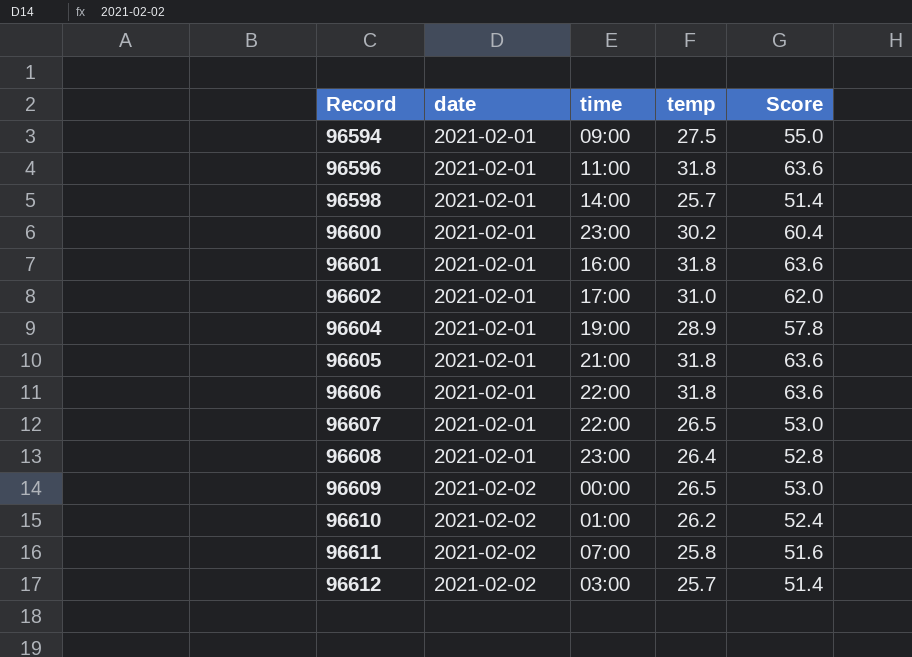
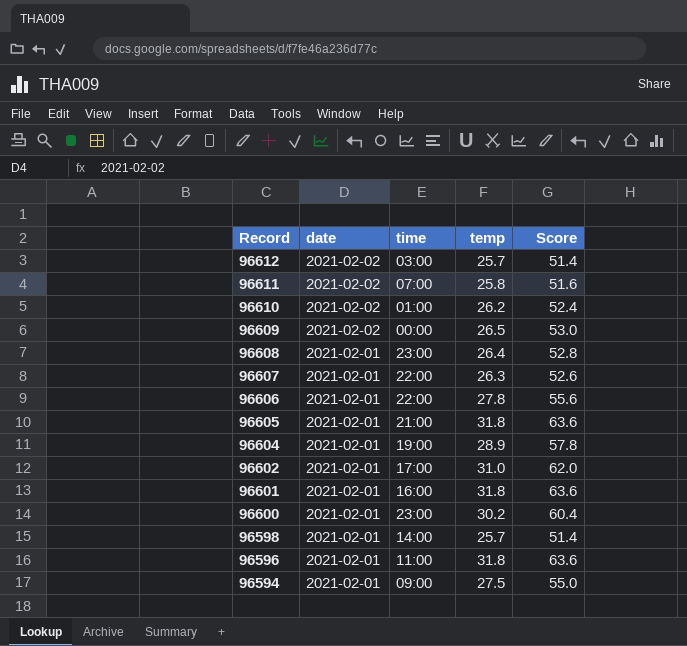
row order: Record ascending -> Record descending
96607 | temp: 26.5 -> 26.3
96607 | Score: 53.0 -> 52.6
96606 | temp: 31.8 -> 27.8
96606 | Score: 63.6 -> 55.6

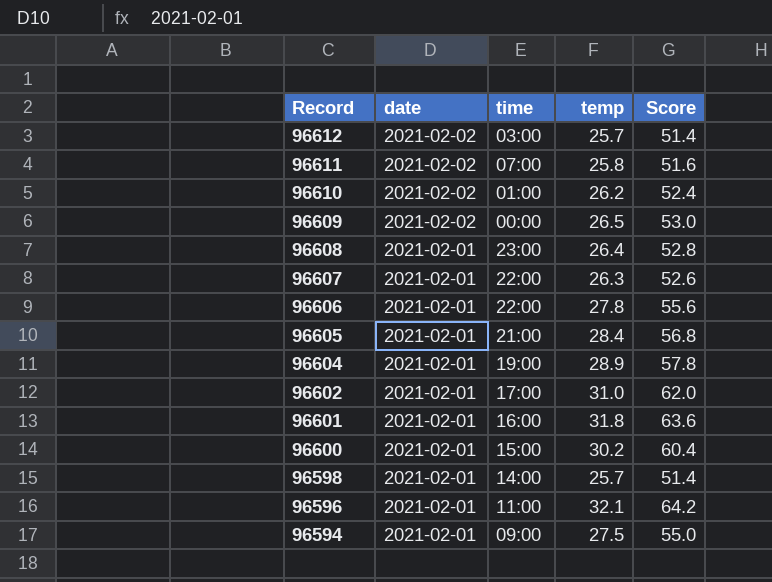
96605 | temp: 31.8 -> 28.4
96605 | Score: 63.6 -> 56.8
96600 | time: 23:00 -> 15:00
96596 | temp: 31.8 -> 32.1
96596 | Score: 63.6 -> 64.2

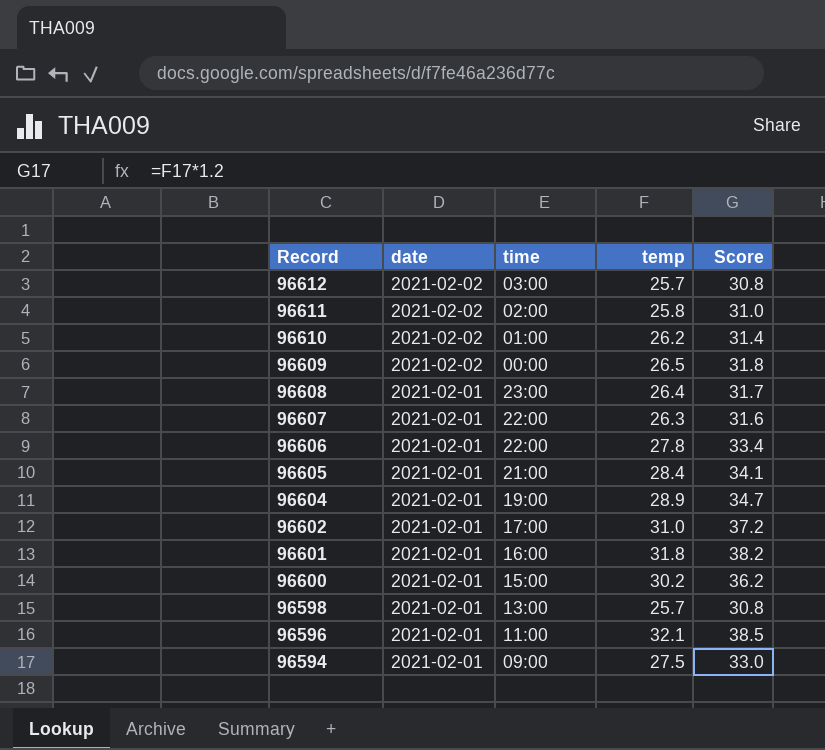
column Score | formula: [temp] * 2 -> [temp] * 1.2
96611 | time: 07:00 -> 02:00
96598 | time: 14:00 -> 13:00

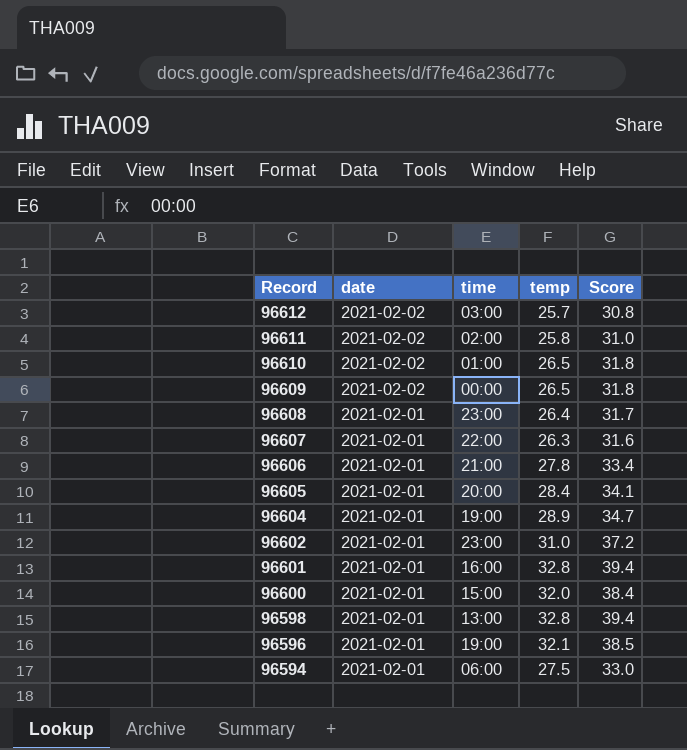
96610 | temp: 26.2 -> 26.5
96610 | Score: 31.4 -> 31.8
96606 | time: 22:00 -> 21:00
96605 | time: 21:00 -> 20:00
96602 | time: 17:00 -> 23:00
96601 | temp: 31.8 -> 32.8
96601 | Score: 38.2 -> 39.4
96600 | temp: 30.2 -> 32.0
96600 | Score: 36.2 -> 38.4
96598 | temp: 25.7 -> 32.8
96598 | Score: 30.8 -> 39.4
96596 | time: 11:00 -> 19:00
96594 | time: 09:00 -> 06:00

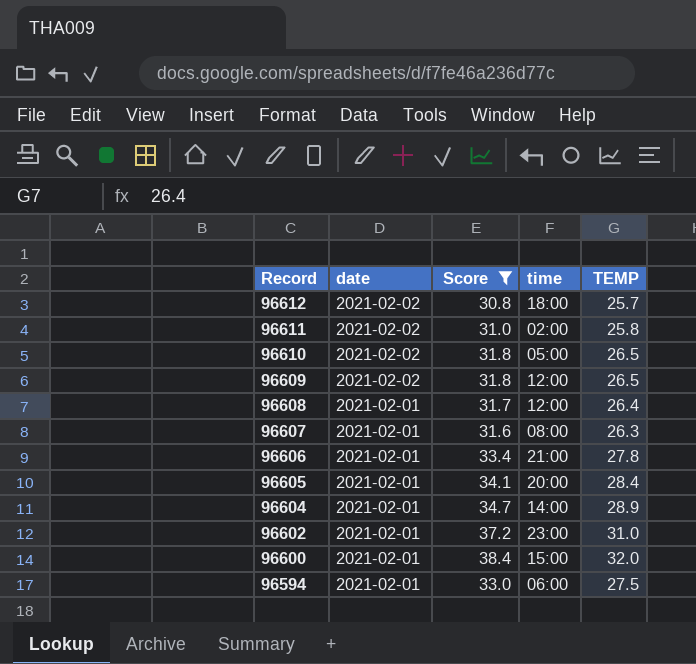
filter: none -> Score <= 38.4
column Score | position: 5 -> 3
column name: temp -> TEMP
96612 | time: 03:00 -> 18:00
96610 | time: 01:00 -> 05:00
96609 | time: 00:00 -> 12:00
96608 | time: 23:00 -> 12:00
96607 | time: 22:00 -> 08:00
96604 | time: 19:00 -> 14:00

